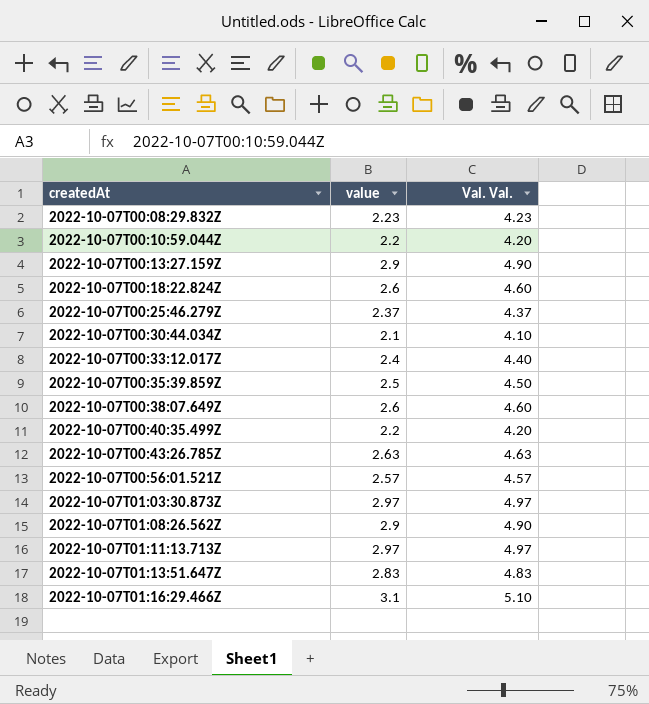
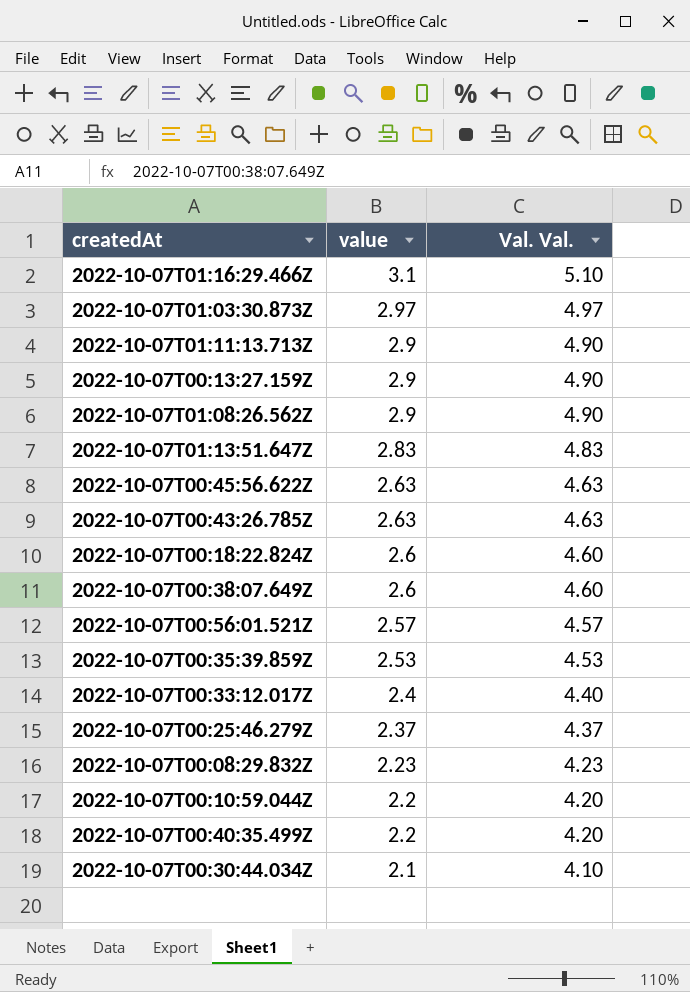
row order: createdAt ascending -> value descending
2022-10-07T01:11:13.713Z | value: 2.97 -> 2.9
2022-10-07T01:11:13.713Z | Val. Val.: 4.97 -> 4.90
row 2022-10-07T00:45:56.622Z: none -> 2.63 | 4.63
2022-10-07T00:35:39.859Z | value: 2.5 -> 2.53
2022-10-07T00:35:39.859Z | Val. Val.: 4.50 -> 4.53

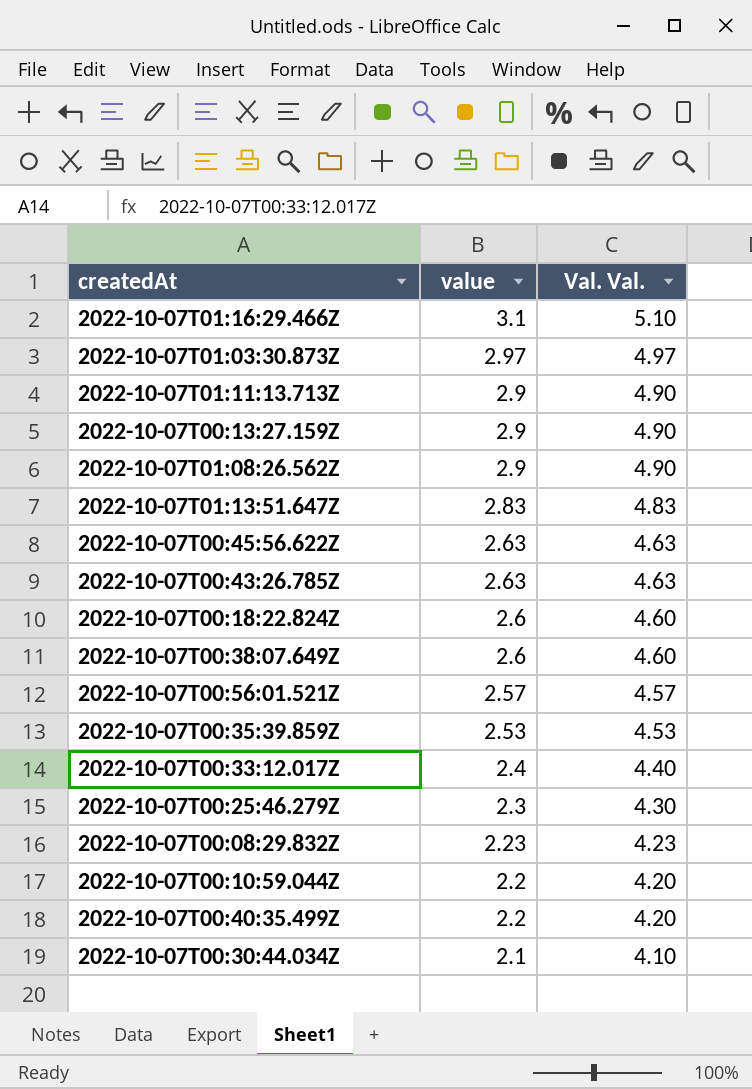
2022-10-07T00:25:46.279Z | value: 2.37 -> 2.3
2022-10-07T00:25:46.279Z | Val. Val.: 4.37 -> 4.30

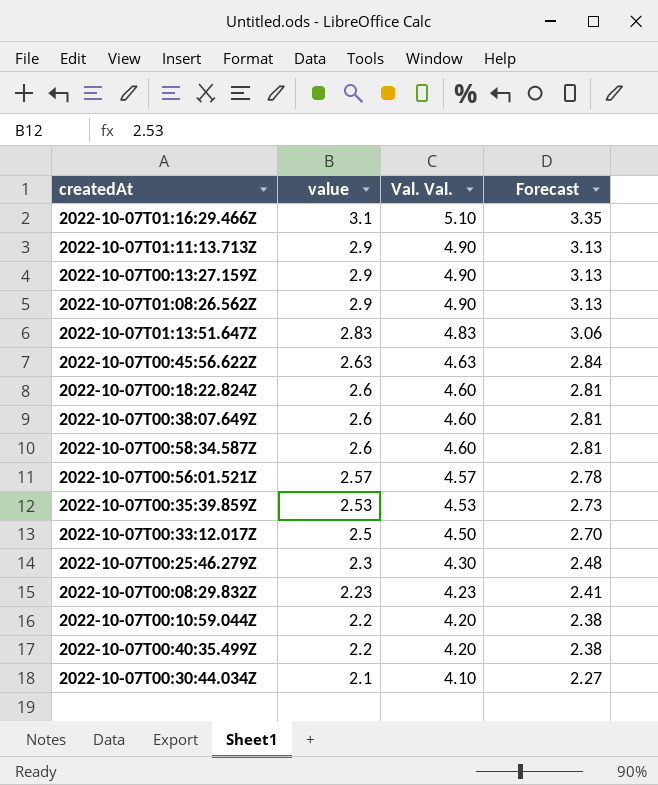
column Forecast | formula: none -> [value] * 1.08
row 2022-10-07T01:03:30.873Z: 2.97 | 4.97 -> none
row 2022-10-07T00:43:26.785Z: 2.63 | 4.63 -> none
row 2022-10-07T00:58:34.587Z: none -> 2.6 | 4.60 | 2.81
2022-10-07T00:33:12.017Z | value: 2.4 -> 2.5
2022-10-07T00:33:12.017Z | Val. Val.: 4.40 -> 4.50

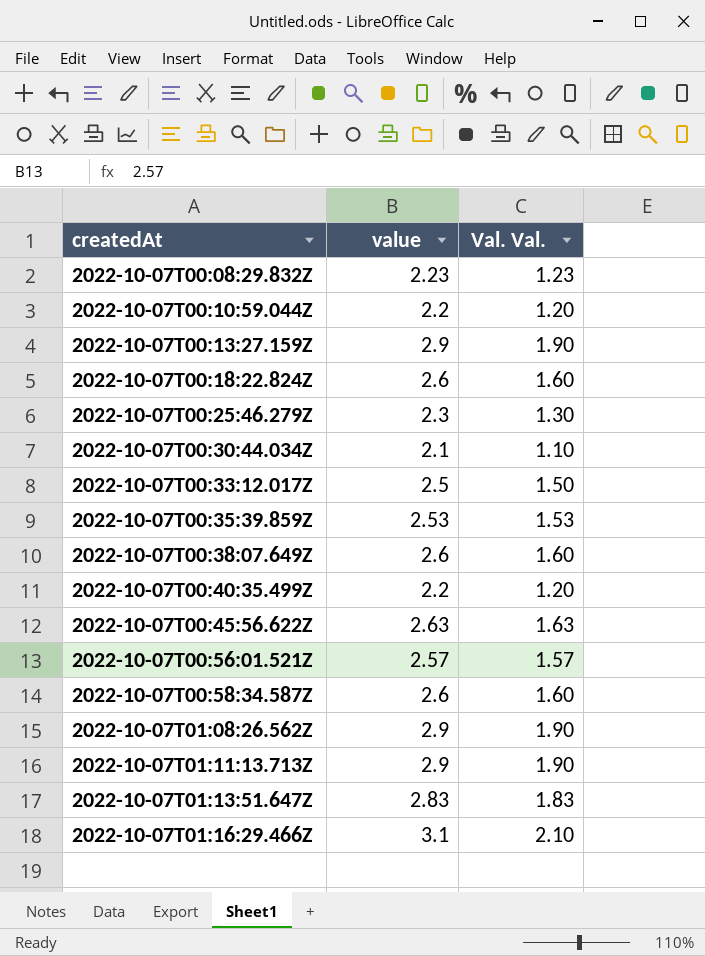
row order: value descending -> createdAt ascending
column Forecast | formula: [value] * 1.08 -> none
column Val. Val. | formula: [value] + 2 -> [value] - 1

